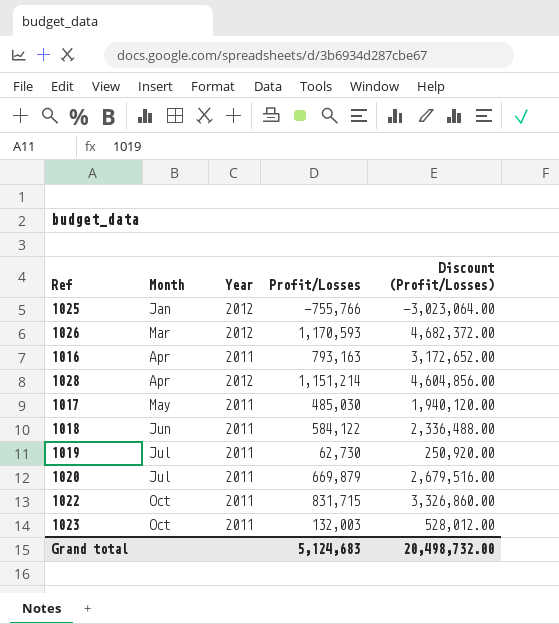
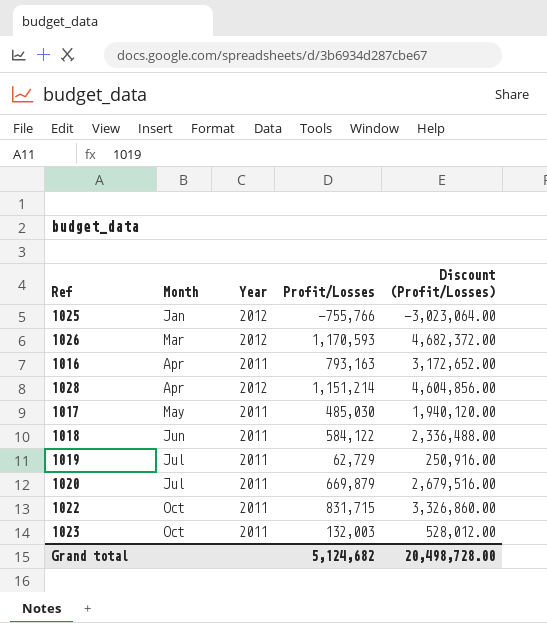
1019 | Profit/Losses: 62,730 -> 62,729
1019 | Discount (Profit/Losses): 250,920.00 -> 250,916.00
Grand total | Profit/Losses: 5,124,683 -> 5,124,682
Grand total | Discount (Profit/Losses): 20,498,732.00 -> 20,498,728.00

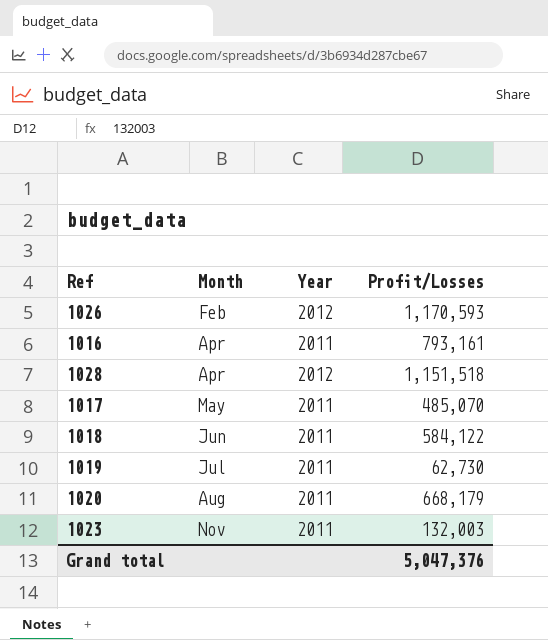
column Discount (Profit/Losses) | formula: [Profit/Losses] * 4 -> none
row 1025: Jan | 2012 | -755,766 | -3,023,064.00 -> none
row 1022: Oct | 2011 | 831,715 | 3,326,860.00 -> none
1026 | Month: Mar -> Feb
1016 | Profit/Losses: 793,163 -> 793,161
1028 | Profit/Losses: 1,151,214 -> 1,151,518
1017 | Profit/Losses: 485,030 -> 485,070
1019 | Profit/Losses: 62,729 -> 62,730
1020 | Month: Jul -> Aug
1020 | Profit/Losses: 669,879 -> 668,179
1023 | Month: Oct -> Nov
Grand total | Profit/Losses: 5,124,682 -> 5,047,376

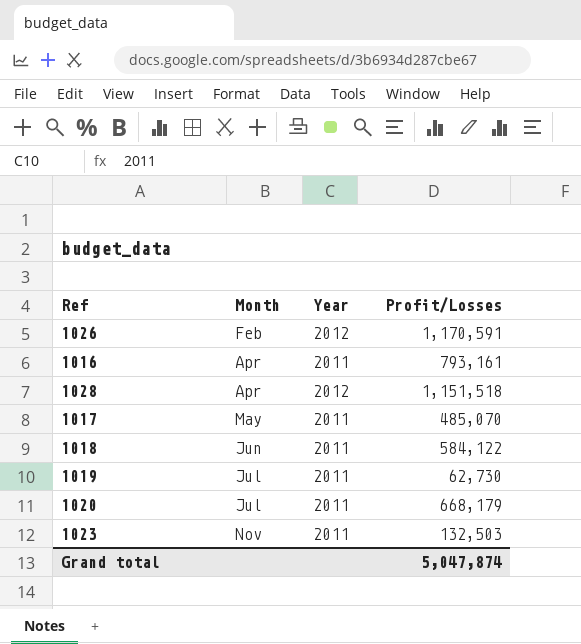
1026 | Profit/Losses: 1,170,593 -> 1,170,591
1020 | Month: Aug -> Jul
1023 | Profit/Losses: 132,003 -> 132,503
Grand total | Profit/Losses: 5,047,376 -> 5,047,874

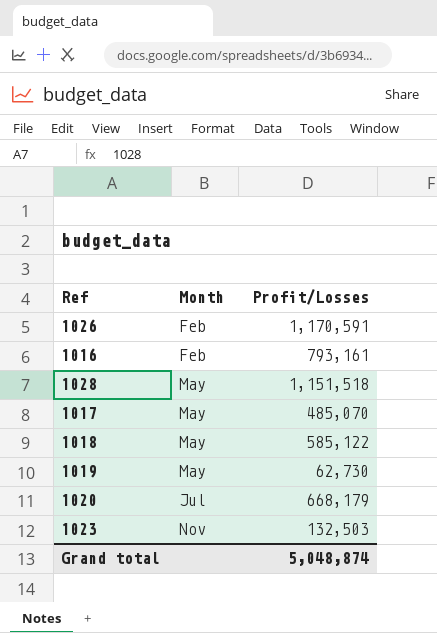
column Year | position: 3 -> none
1016 | Month: Apr -> Feb
1028 | Month: Apr -> May
1018 | Month: Jun -> May
1018 | Profit/Losses: 584,122 -> 585,122
1019 | Month: Jul -> May
Grand total | Profit/Losses: 5,047,874 -> 5,048,874

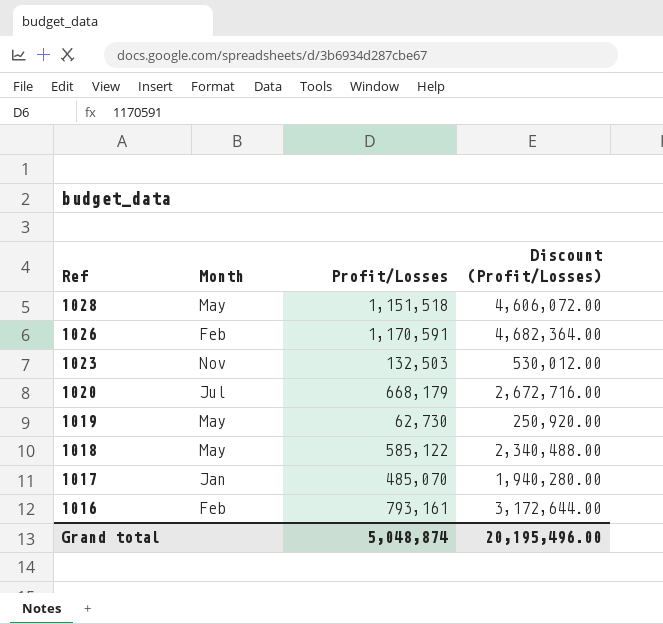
row order: Month ascending -> Ref descending
column Discount (Profit/Losses) | formula: none -> [Profit/Losses] * 4
1017 | Month: May -> Jan

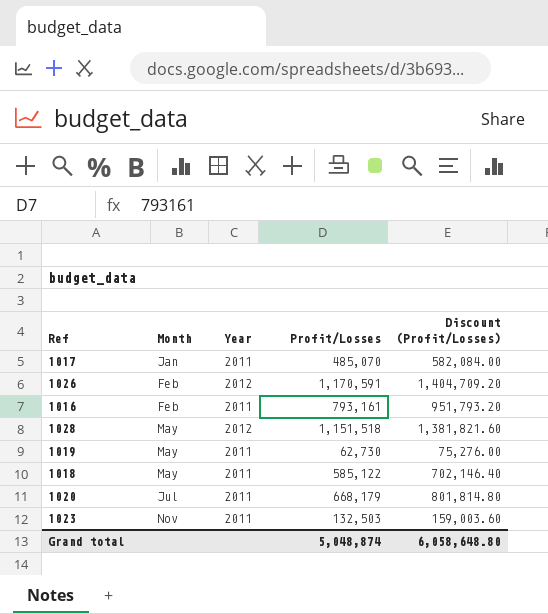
row order: Ref descending -> Month ascending
column Year | position: none -> 3
column Discount (Profit/Losses) | formula: [Profit/Losses] * 4 -> [Profit/Losses] * 1.2
Grand total | Discount (Profit/Losses): 20,195,496.00 -> 6,058,648.80

